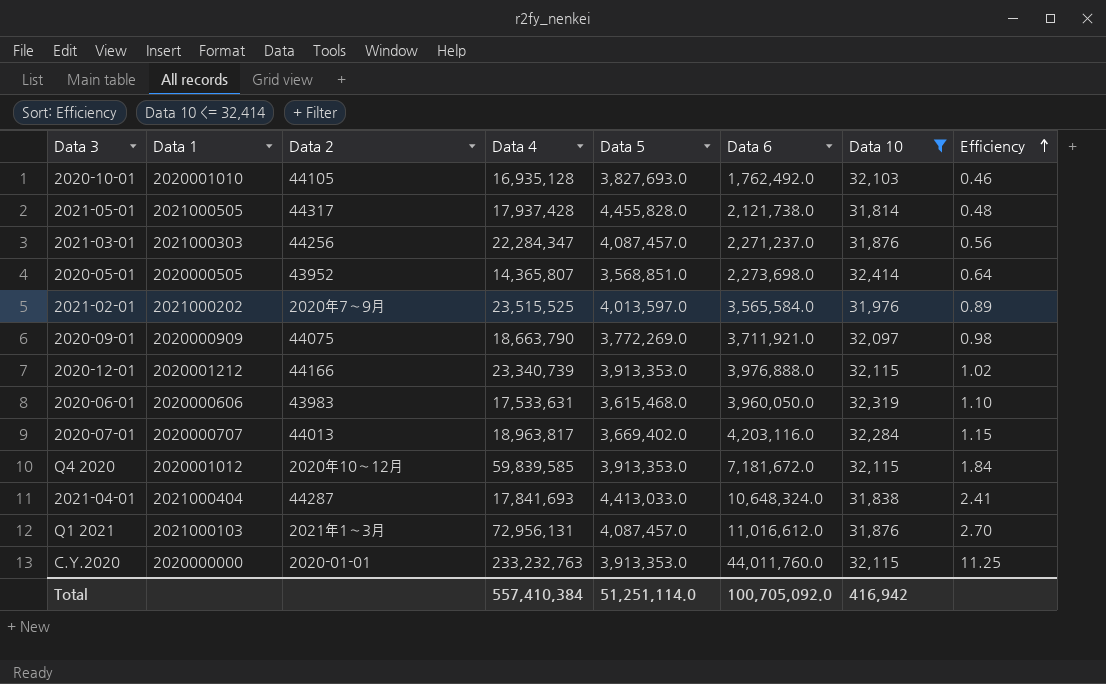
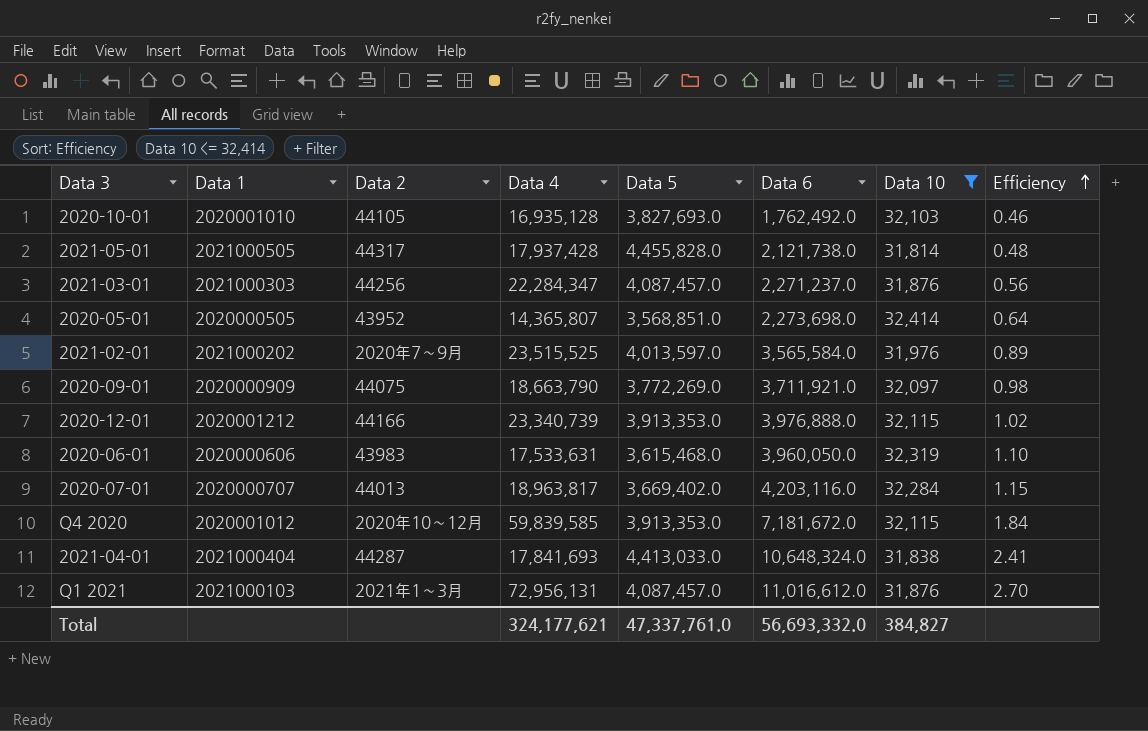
row C.Y.2020: 2020000000 | 2020-01-01 | 233,232,763 | 3,913,353.0 | 44,011,760.0 | 32,115 | 11.25 -> none
Total | Data 4: 557,410,384 -> 324,177,621
Total | Data 5: 51,251,114.0 -> 47,337,761.0
Total | Data 6: 100,705,092.0 -> 56,693,332.0
Total | Data 10: 416,942 -> 384,827

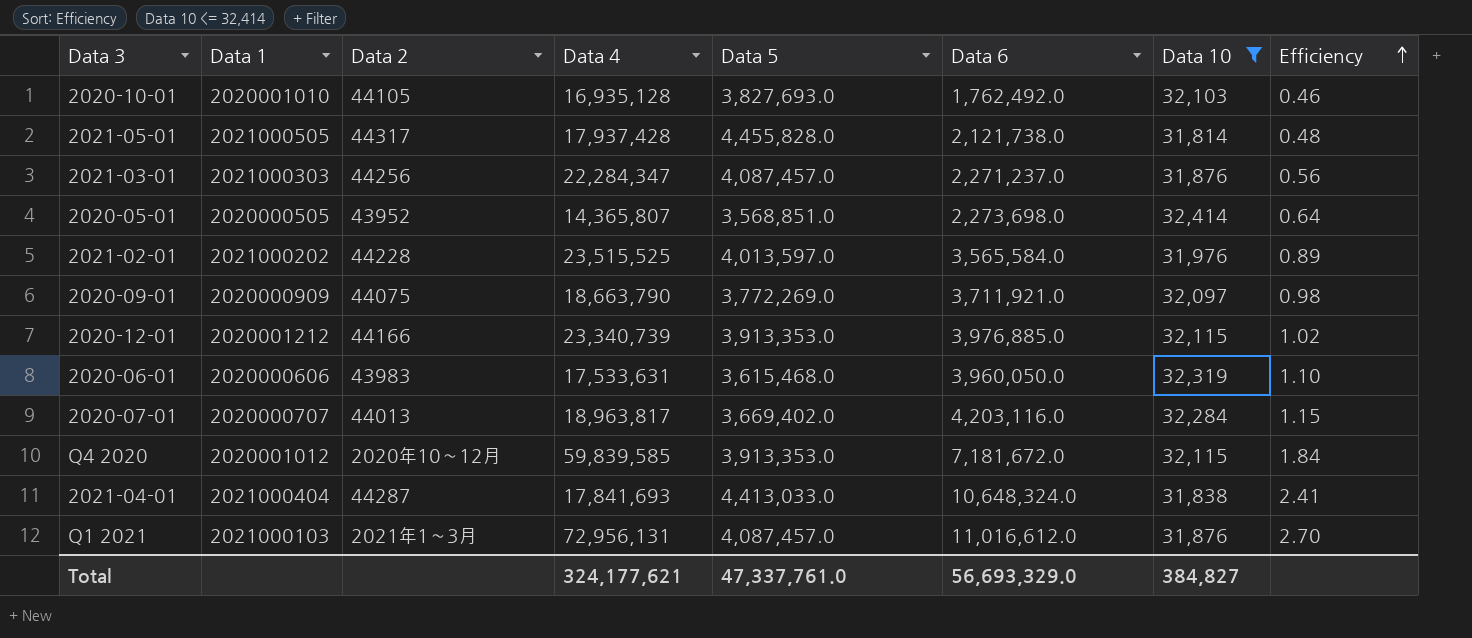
2021-02-01 | Data 2: 2020年7～9月 -> 44228
2020-12-01 | Data 6: 3,976,888.0 -> 3,976,885.0
Total | Data 6: 56,693,332.0 -> 56,693,329.0

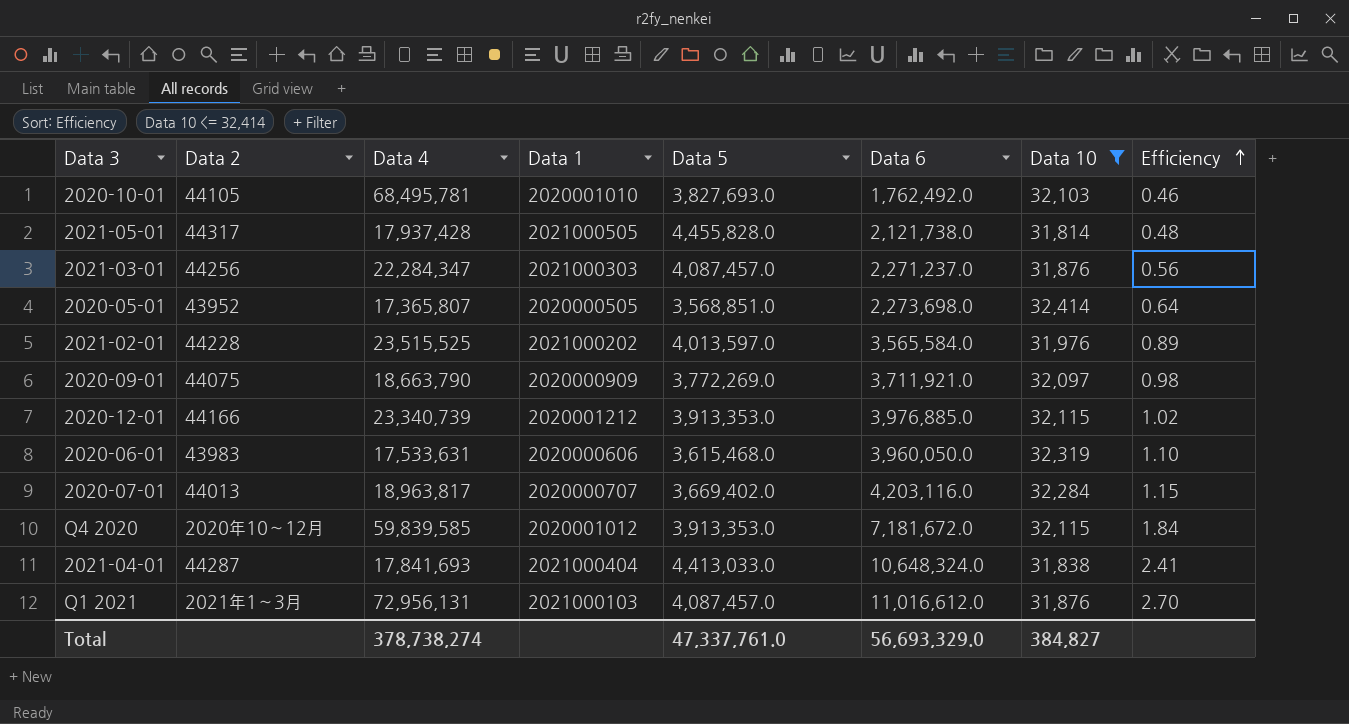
column Data 1 | position: 2 -> 4
2020-10-01 | Data 4: 16,935,128 -> 68,495,781
2020-05-01 | Data 4: 14,365,807 -> 17,365,807
Total | Data 4: 324,177,621 -> 378,738,274

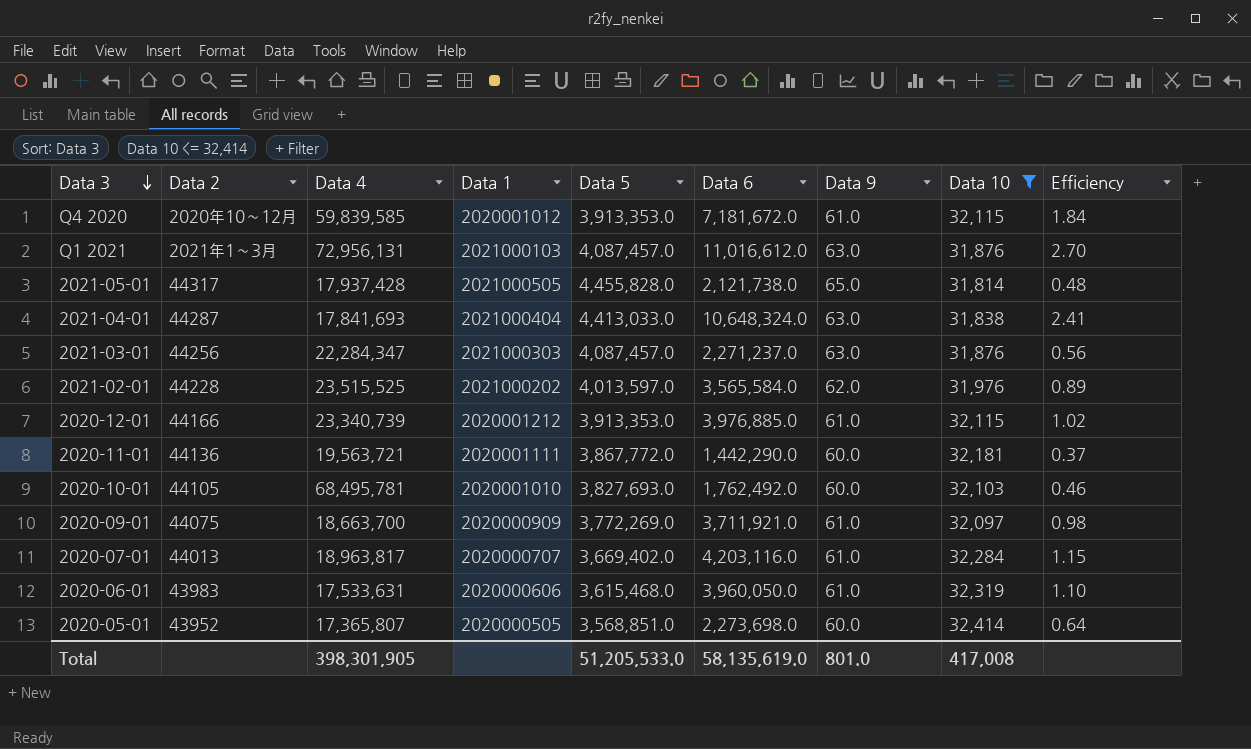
row order: Efficiency ascending -> Data 3 descending
column Data 9 | position: none -> 7
row 2020-11-01: none -> 44136 | 19,563,721 | 2020001111 | 3,867,772.0 | 1,442,290.0 | 60.0 | 32,181 | 0.37
2020-09-01 | Data 4: 18,663,790 -> 18,663,700
Total | Data 4: 378,738,274 -> 398,301,905
Total | Data 5: 47,337,761.0 -> 51,205,533.0
Total | Data 6: 56,693,329.0 -> 58,135,619.0
Total | Data 10: 384,827 -> 417,008

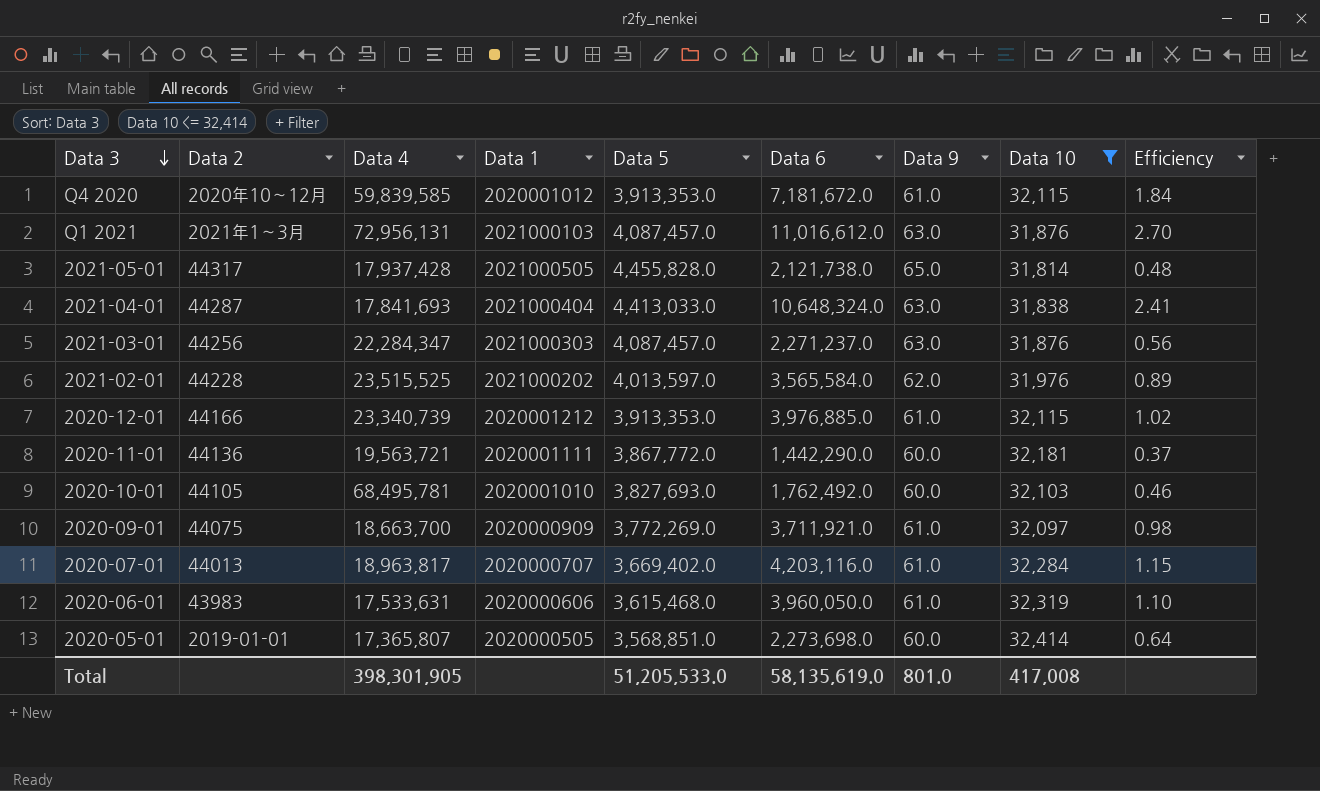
2020-05-01 | Data 2: 43952 -> 2019-01-01

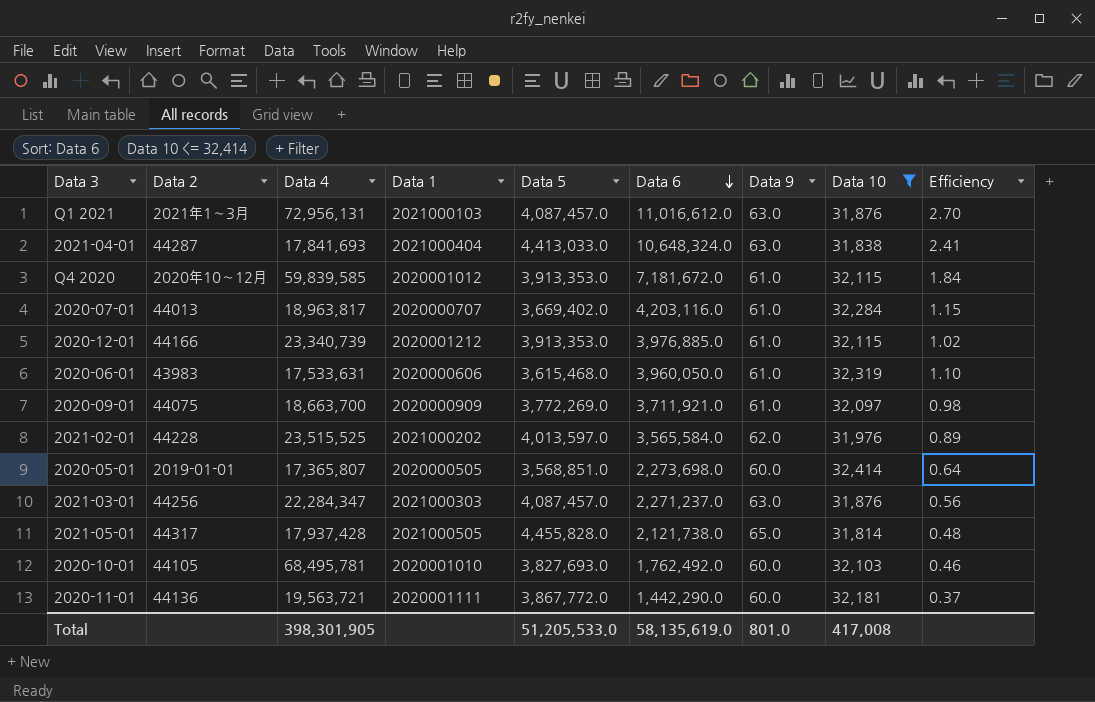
row order: Data 3 descending -> Data 6 descending

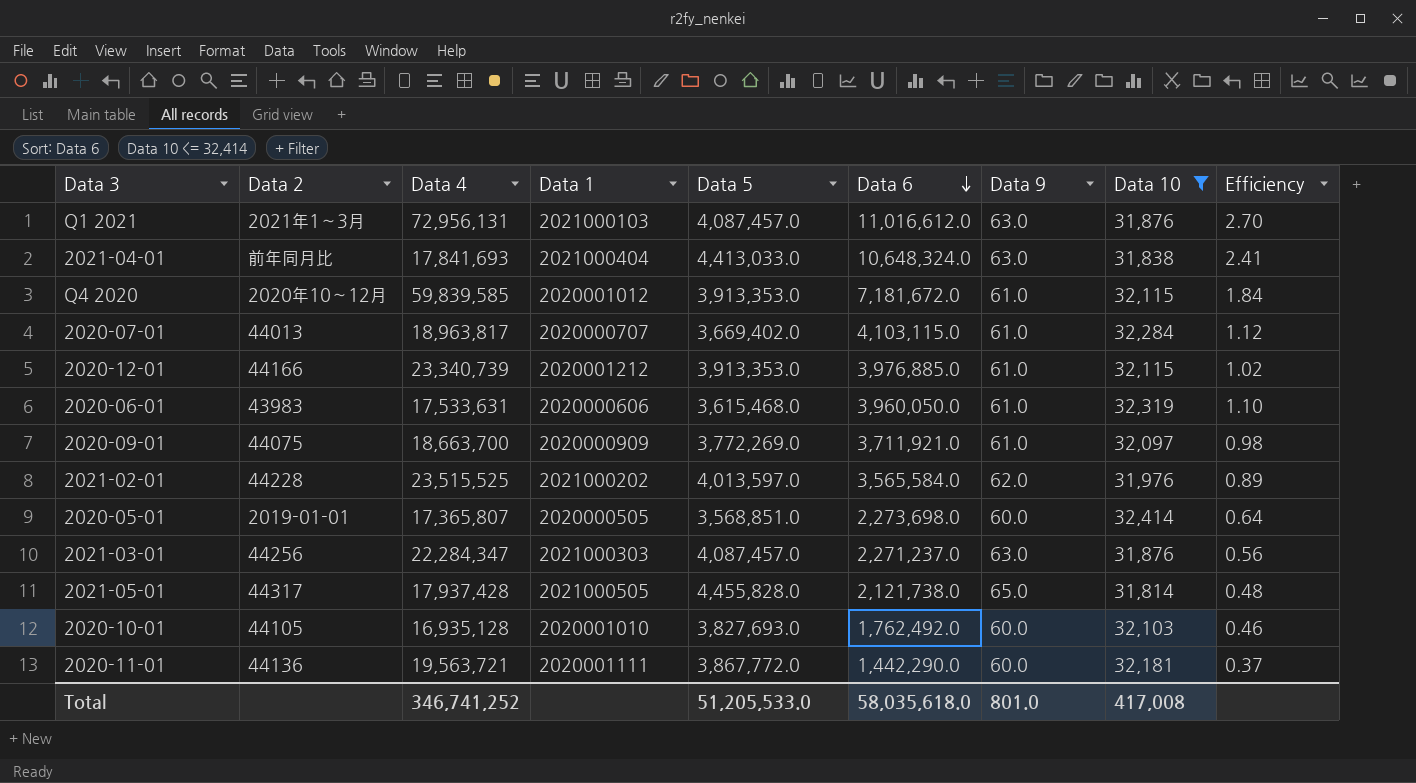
2021-04-01 | Data 2: 44287 -> 前年同月比
2020-07-01 | Data 6: 4,203,116.0 -> 4,103,115.0
2020-07-01 | Efficiency: 1.15 -> 1.12
2020-10-01 | Data 4: 68,495,781 -> 16,935,128
Total | Data 4: 398,301,905 -> 346,741,252
Total | Data 6: 58,135,619.0 -> 58,035,618.0

